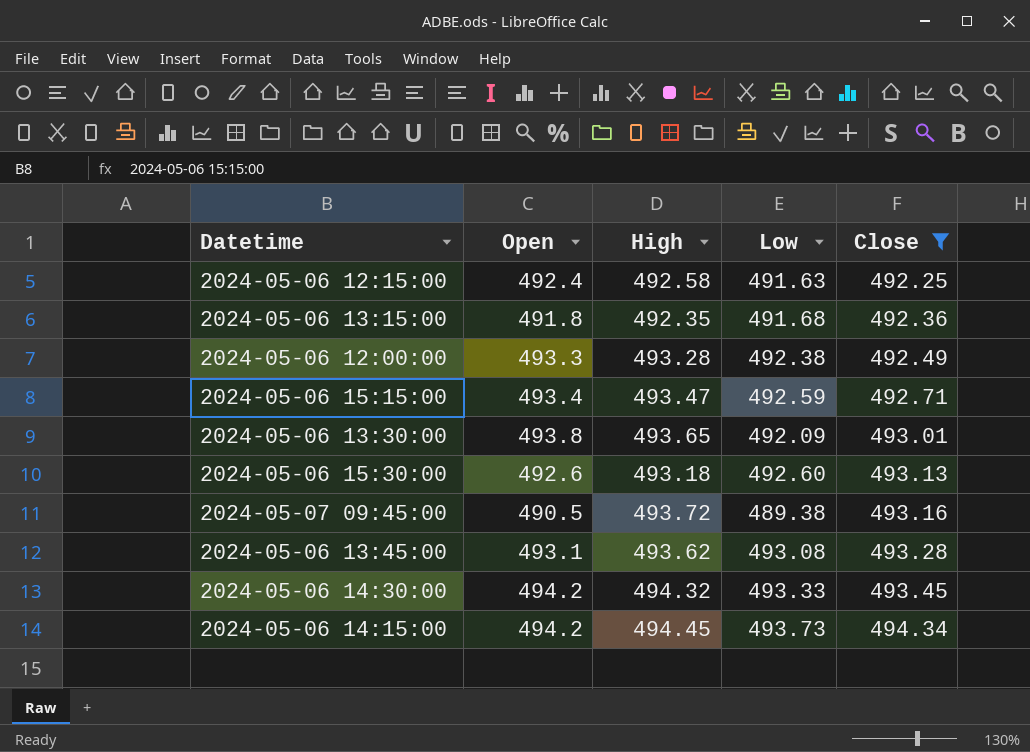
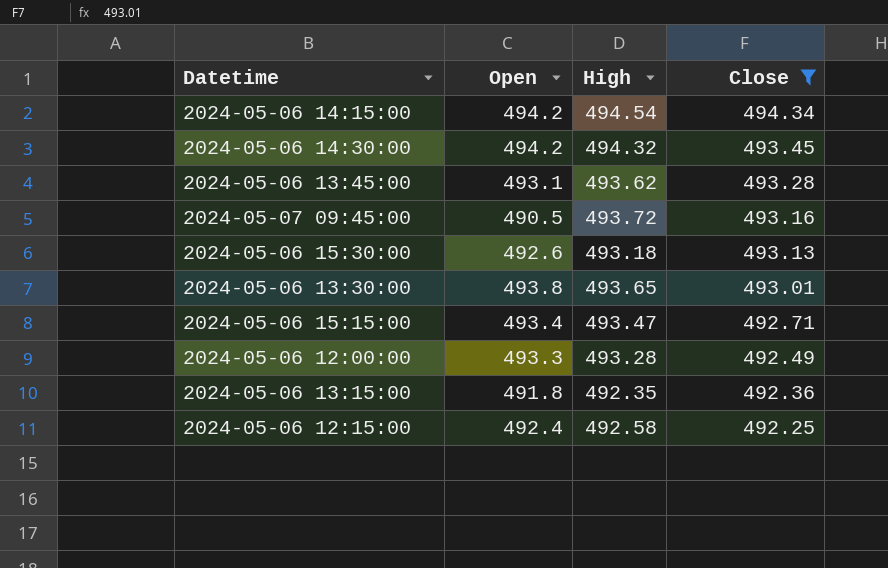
row order: Close ascending -> Close descending
column Low | position: 4 -> none
2024-05-06 14:15:00 | High: 494.45 -> 494.54

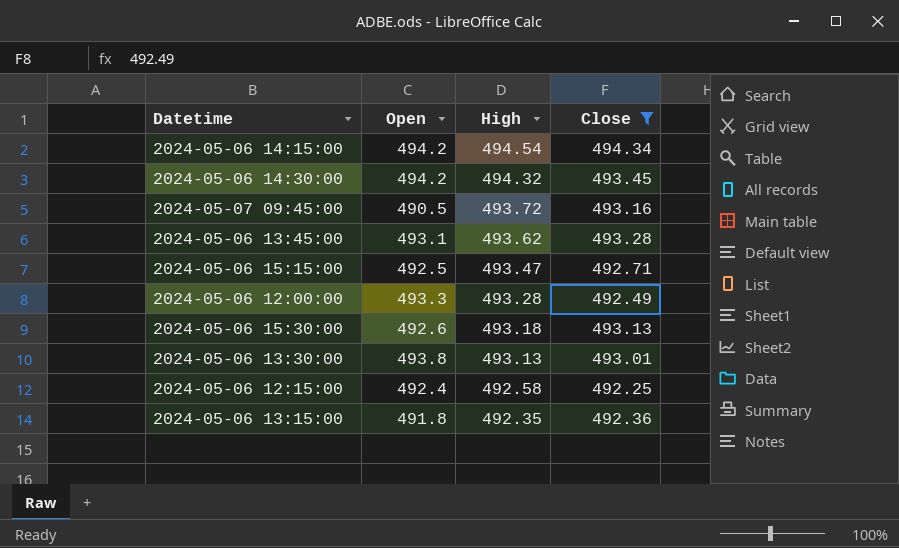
row order: Close descending -> High descending
2024-05-06 15:15:00 | Open: 493.4 -> 492.5
2024-05-06 13:30:00 | High: 493.65 -> 493.13

